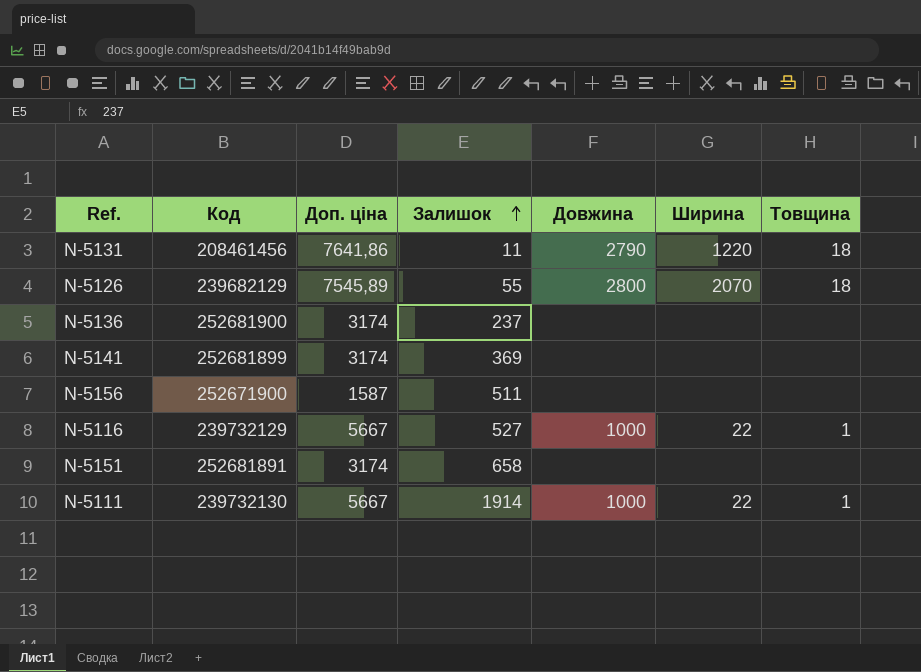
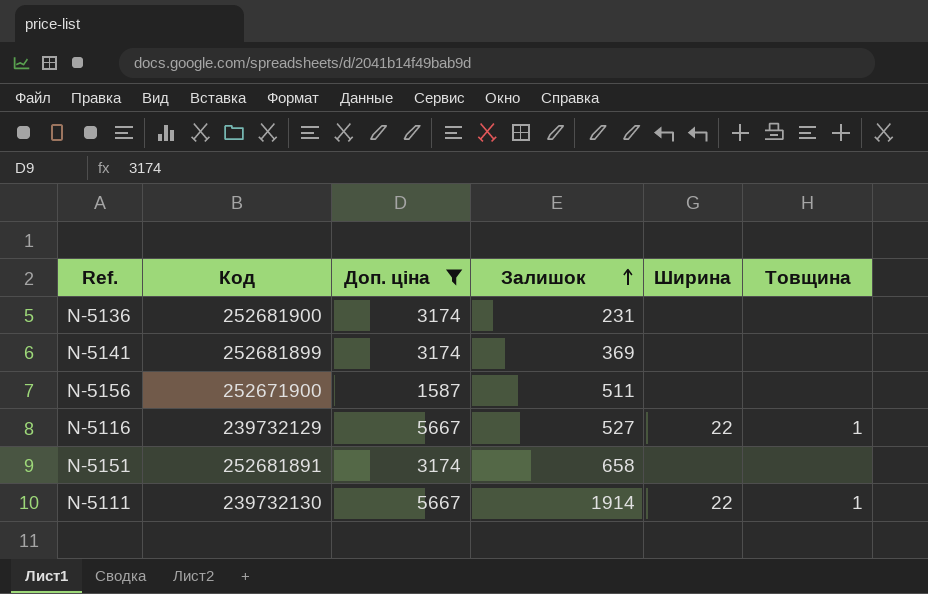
filter: none -> Доп. ціна <= 5667
column Довжина | position: 5 -> none
N-5136 | Залишок: 237 -> 231

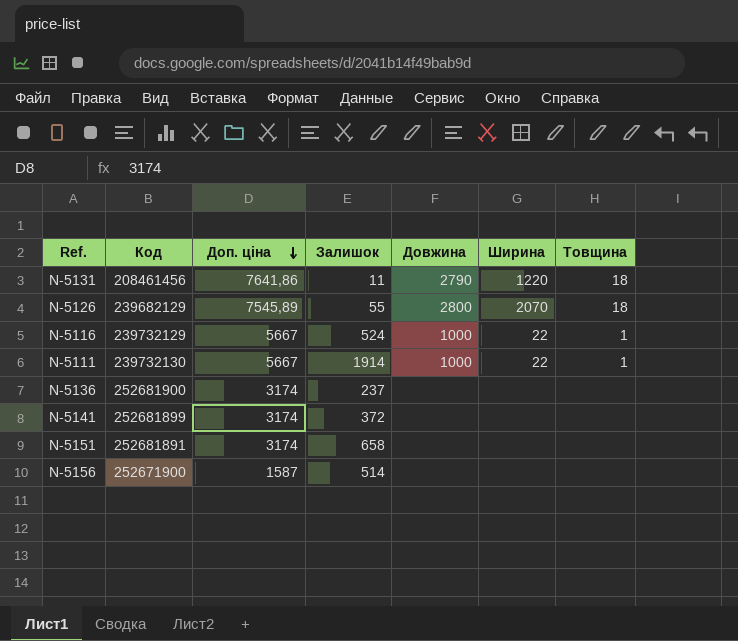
filter: Доп. ціна <= 5667 -> none
row order: Залишок ascending -> Доп. ціна descending
column Довжина | position: none -> 5
N-5116 | Залишок: 527 -> 524
N-5136 | Залишок: 231 -> 237
N-5141 | Залишок: 369 -> 372
N-5156 | Залишок: 511 -> 514

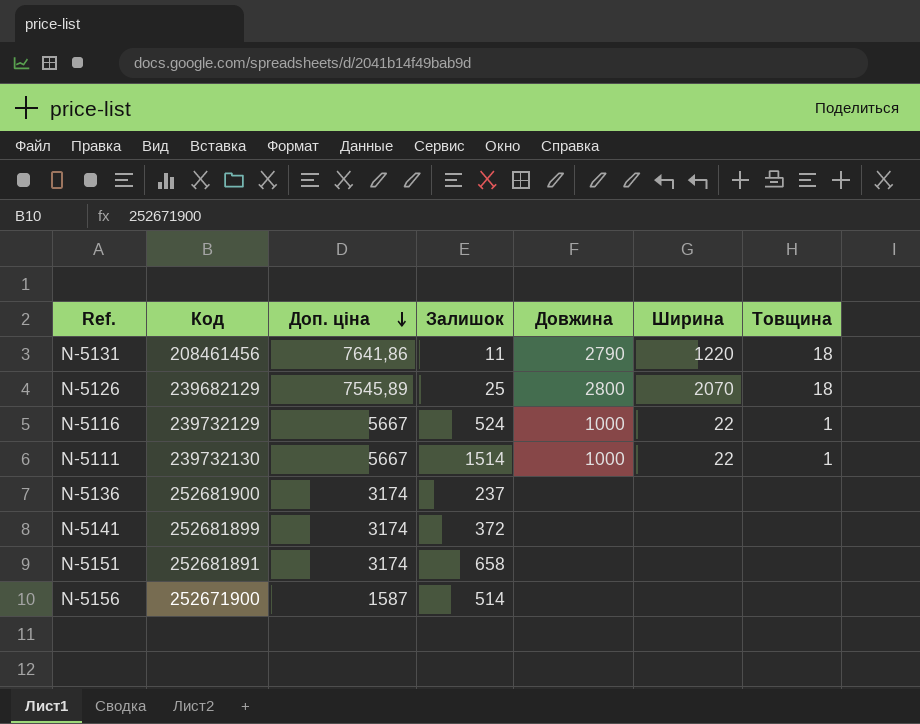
N-5126 | Залишок: 55 -> 25
N-5111 | Залишок: 1914 -> 1514

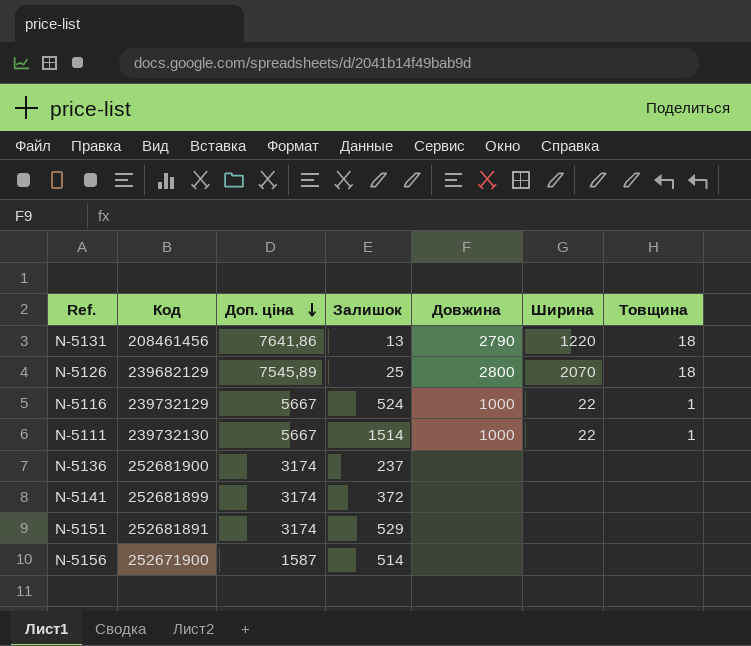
N-5131 | Залишок: 11 -> 13
N-5151 | Залишок: 658 -> 529

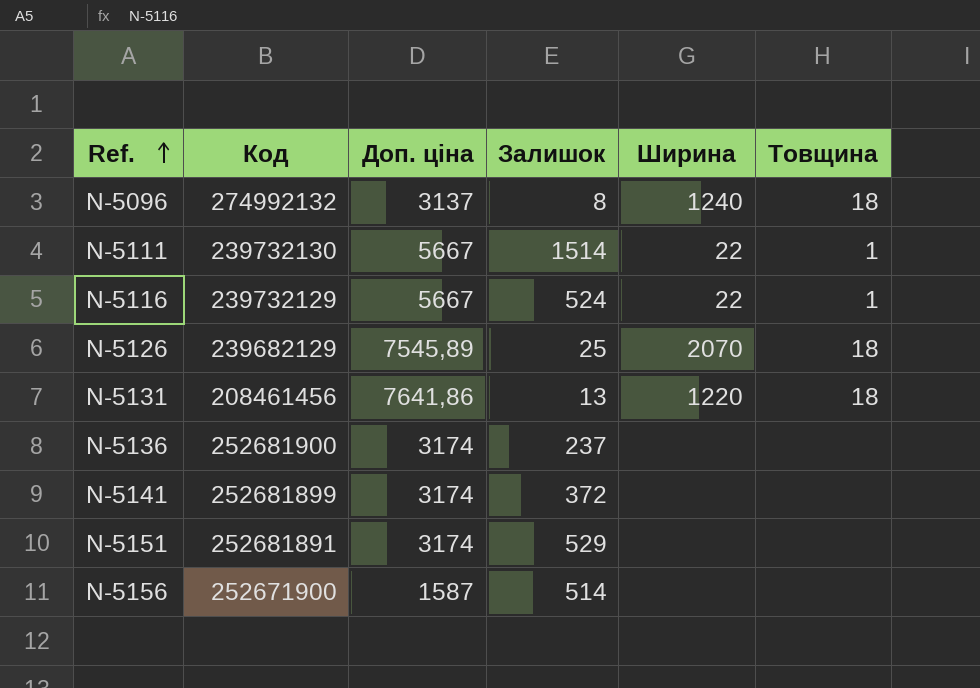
row order: Доп. ціна descending -> Ref. ascending
column Довжина | position: 5 -> none
row N-5096: none -> 274992132 | 3137 | 8 | 1240 | 18

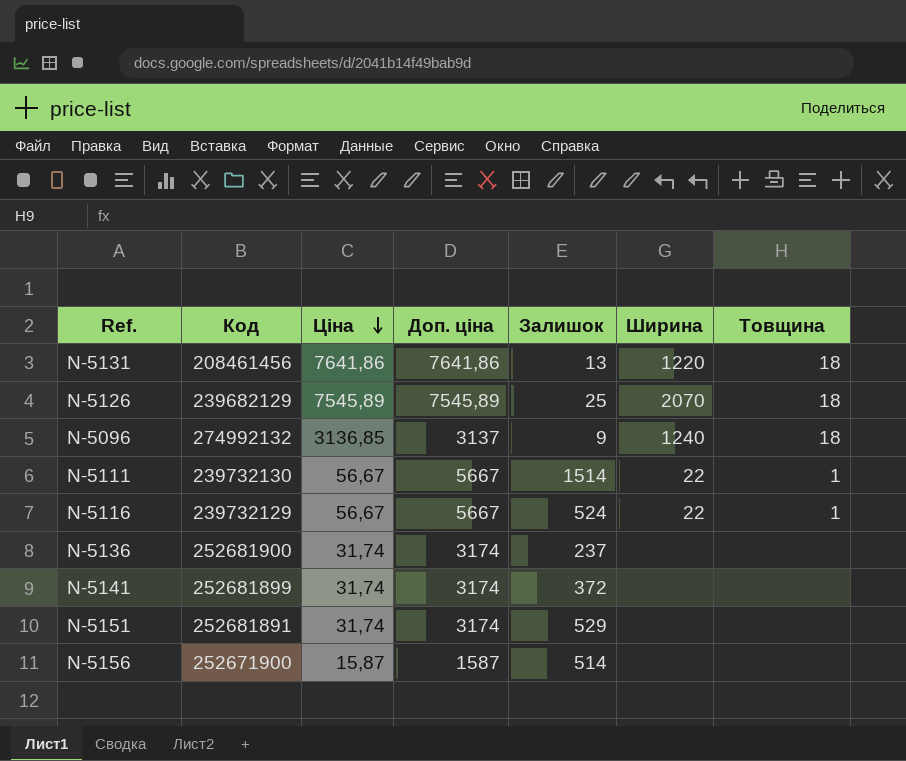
row order: Ref. ascending -> Ціна descending
column Ціна | position: none -> 3
N-5096 | Залишок: 8 -> 9

